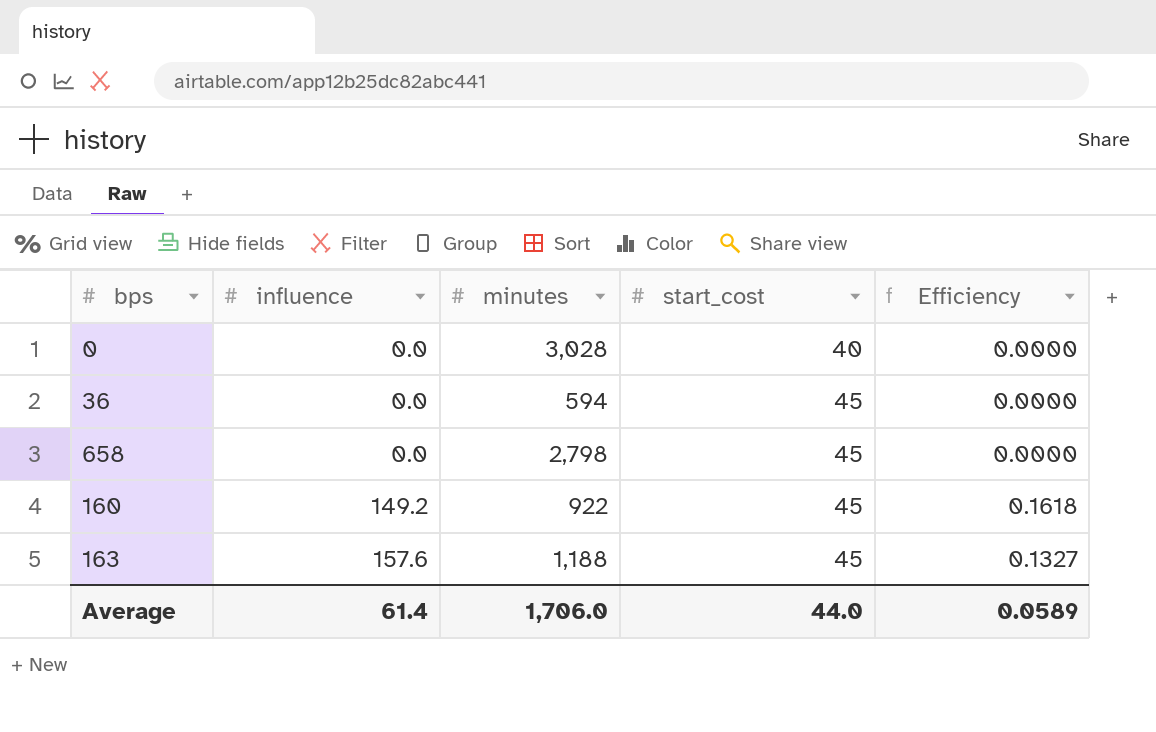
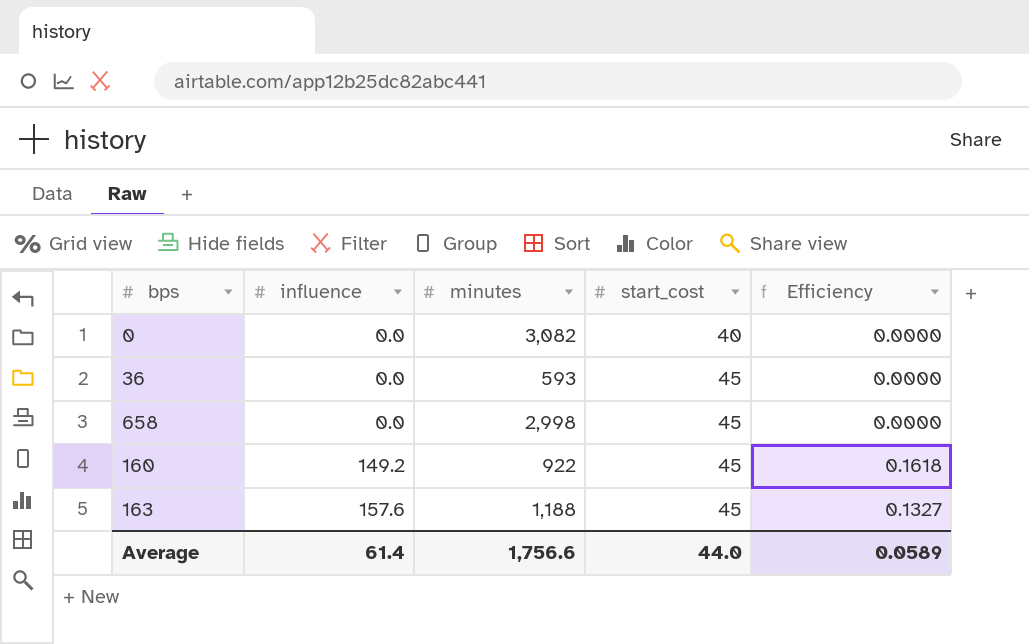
0 | minutes: 3,028 -> 3,082
36 | minutes: 594 -> 593
658 | minutes: 2,798 -> 2,998
Average | minutes: 1,706.0 -> 1,756.6

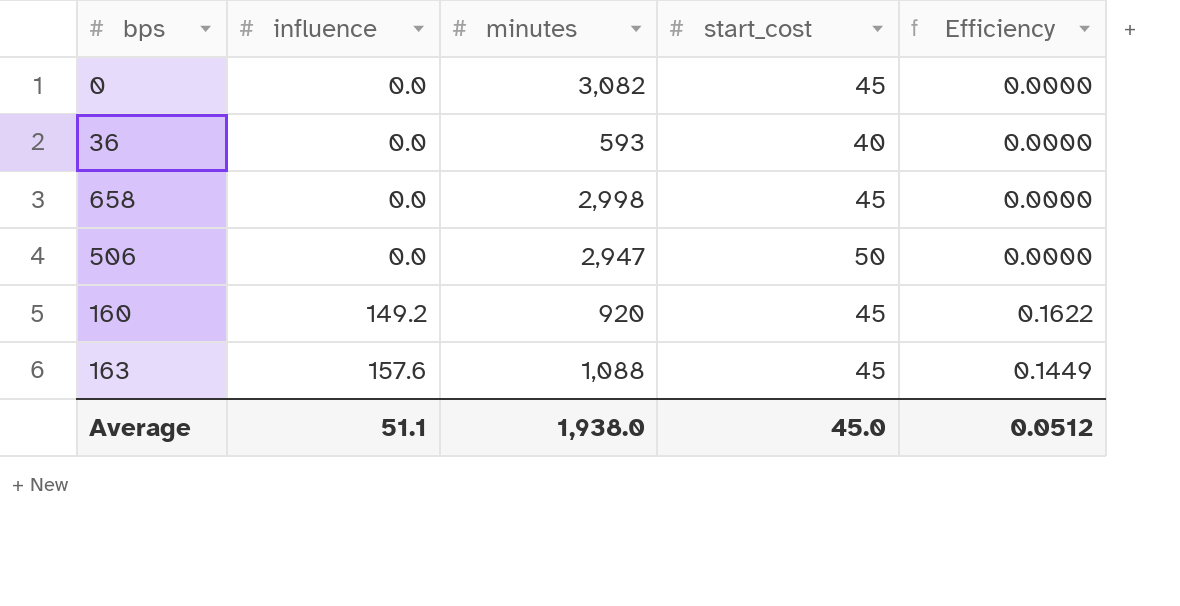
0 | start_cost: 40 -> 45
36 | start_cost: 45 -> 40
row 506: none -> 0.0 | 2,947 | 50 | 0.0000
160 | minutes: 922 -> 920
160 | Efficiency: 0.1618 -> 0.1622
163 | minutes: 1,188 -> 1,088
163 | Efficiency: 0.1327 -> 0.1449
Average | influence: 61.4 -> 51.1
Average | minutes: 1,756.6 -> 1,938.0
Average | start_cost: 44.0 -> 45.0
Average | Efficiency: 0.0589 -> 0.0512

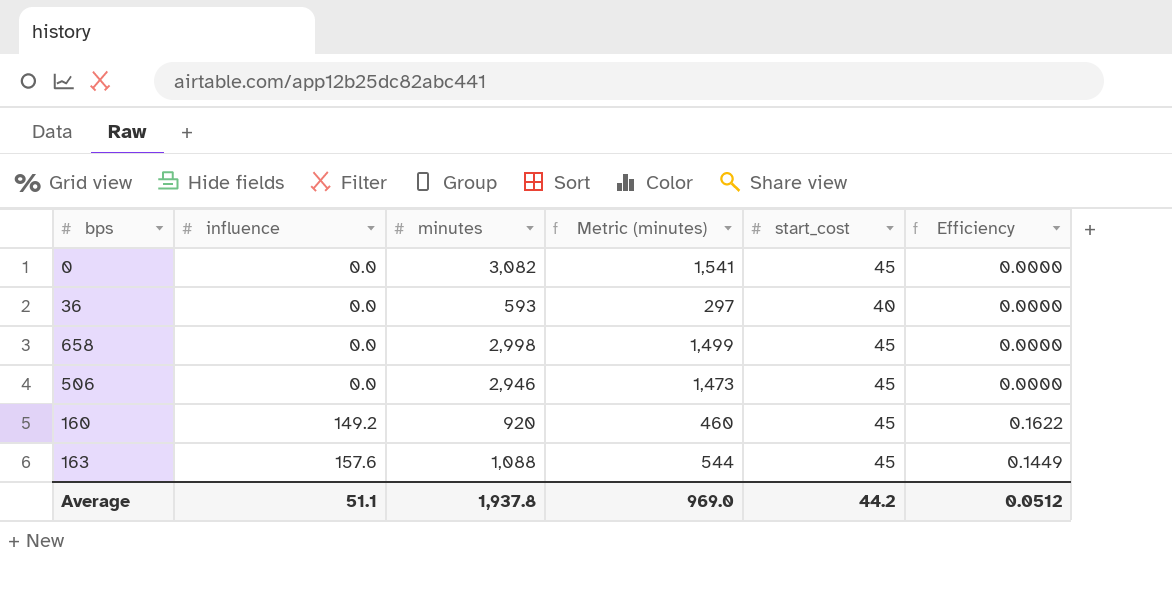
column Metric (minutes) | formula: none -> [minutes] * 0.5
506 | minutes: 2,947 -> 2,946
506 | start_cost: 50 -> 45
Average | minutes: 1,938.0 -> 1,937.8
Average | start_cost: 45.0 -> 44.2

